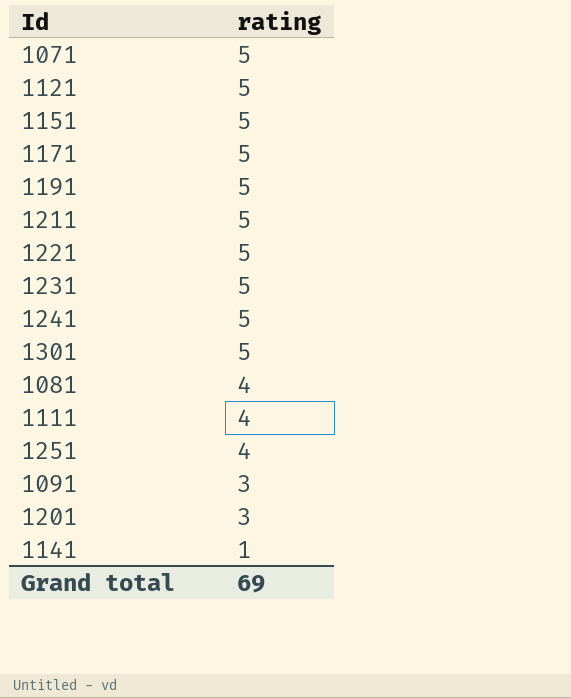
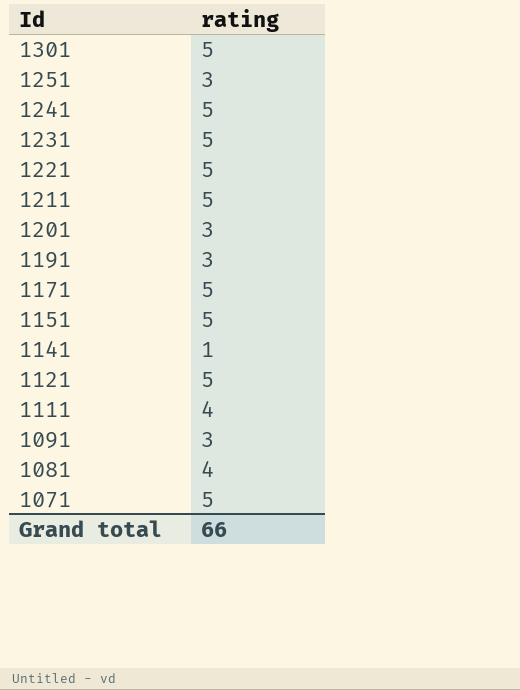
row order: rating descending -> Id descending
1251 | rating: 4 -> 3
1191 | rating: 5 -> 3
Grand total | rating: 69 -> 66

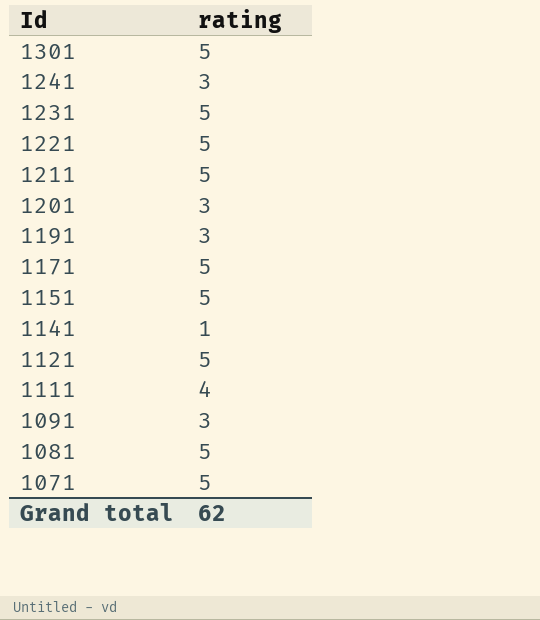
row 1251: 3 -> none
1241 | rating: 5 -> 3
1081 | rating: 4 -> 5
Grand total | rating: 66 -> 62

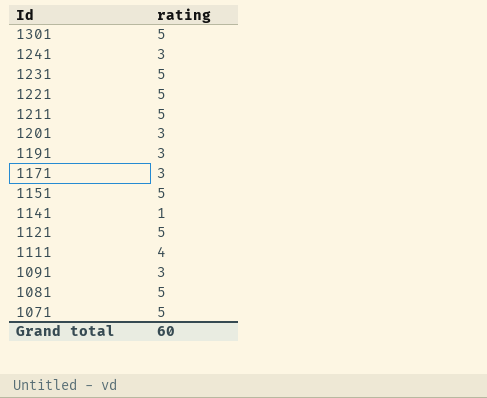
1171 | rating: 5 -> 3
Grand total | rating: 62 -> 60

